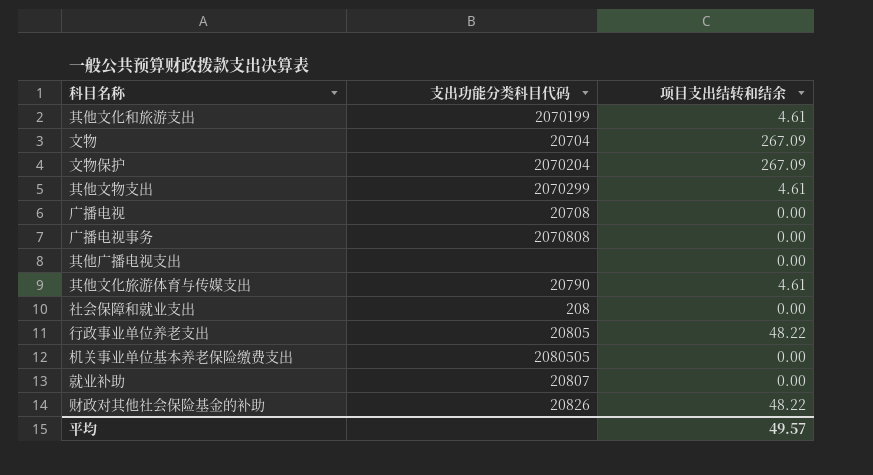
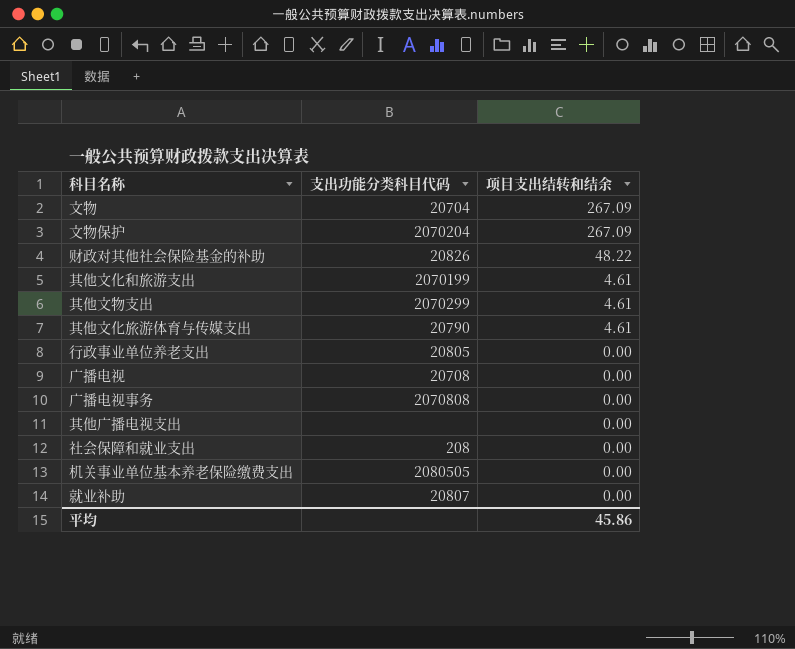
row order: none -> 项目支出结转和结余 descending
行政事业单位养老支出 | 项目支出结转和结余: 48.22 -> 0.00
平均 | 项目支出结转和结余: 49.57 -> 45.86

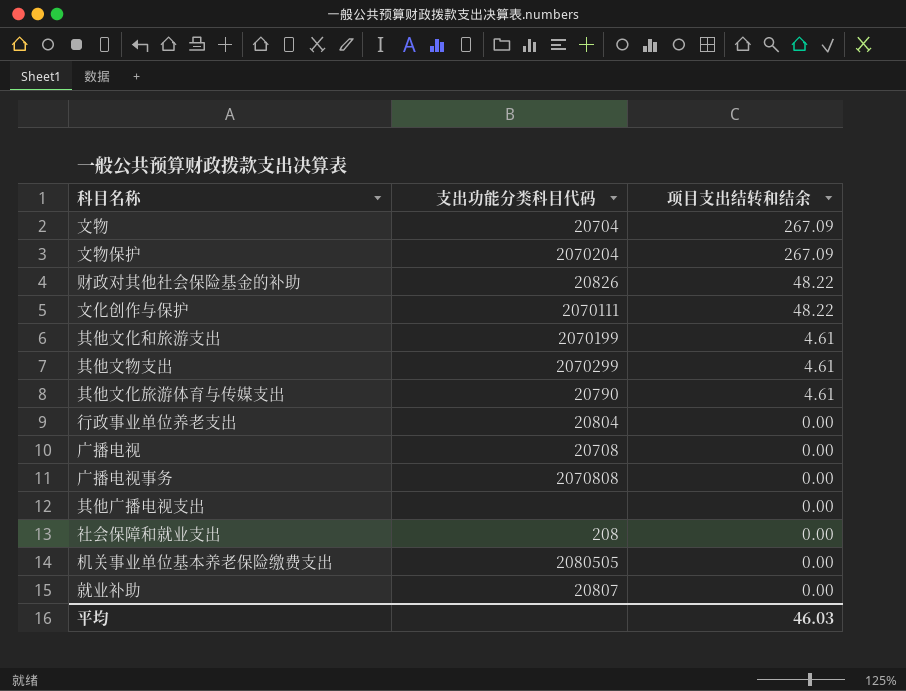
row 文化创作与保护: none -> 2070111 | 48.22
行政事业单位养老支出 | 支出功能分类科目代码: 20805 -> 20804
平均 | 项目支出结转和结余: 45.86 -> 46.03

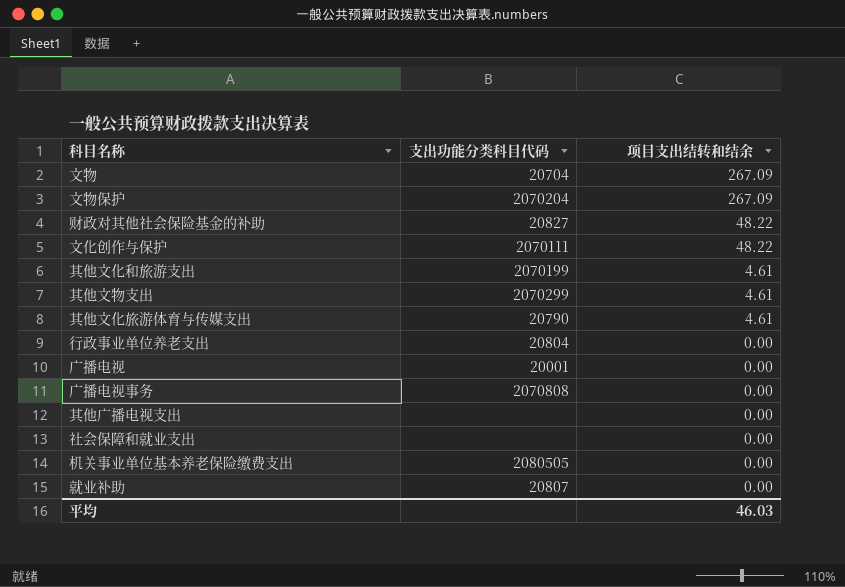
财政对其他社会保险基金的补助 | 支出功能分类科目代码: 20826 -> 20827
广播电视 | 支出功能分类科目代码: 20708 -> 20001
社会保障和就业支出 | 支出功能分类科目代码: 208 -> none

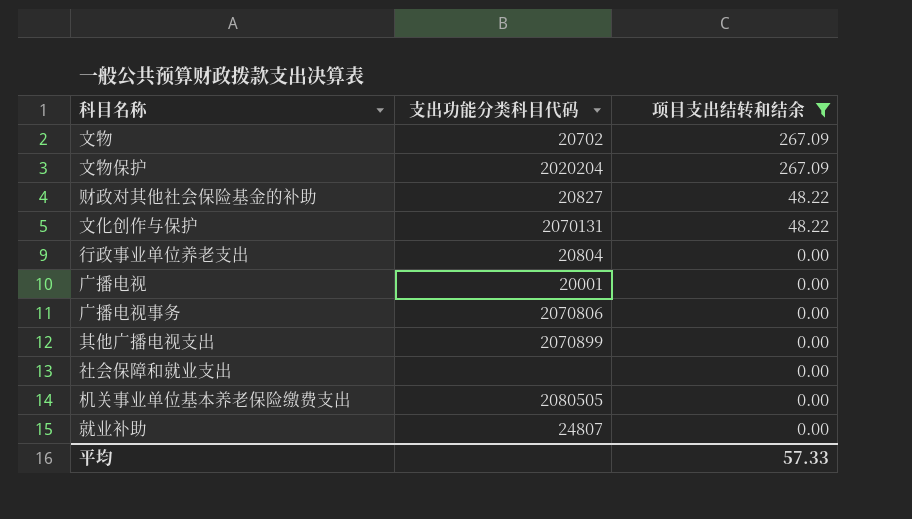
filter: none -> 项目支出结转和结余 != 4.61
文物 | 支出功能分类科目代码: 20704 -> 20702
文物保护 | 支出功能分类科目代码: 2070204 -> 2020204
文化创作与保护 | 支出功能分类科目代码: 2070111 -> 2070131
广播电视事务 | 支出功能分类科目代码: 2070808 -> 2070806
其他广播电视支出 | 支出功能分类科目代码: none -> 2070899
就业补助 | 支出功能分类科目代码: 20807 -> 24807
平均 | 项目支出结转和结余: 46.03 -> 57.33

